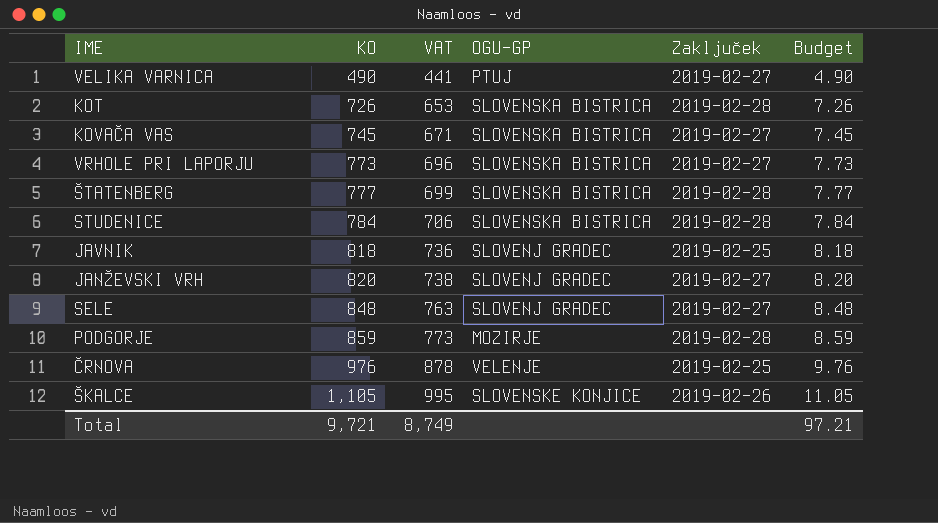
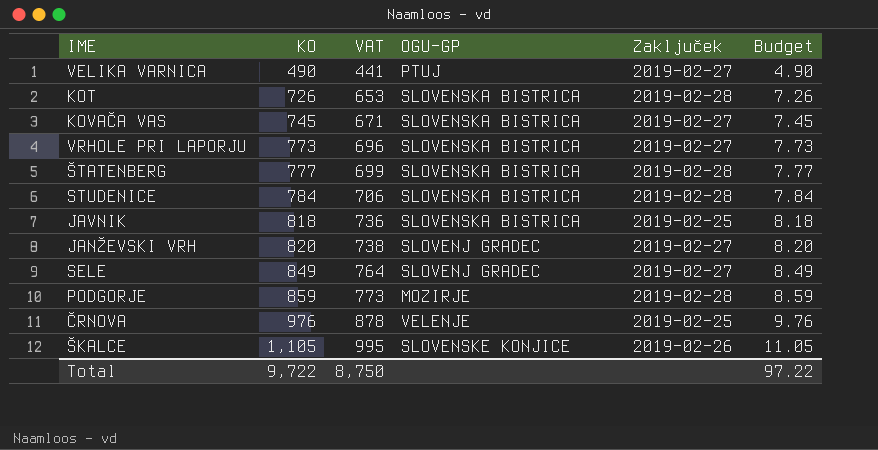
JAVNIK | OGU-GP: SLOVENJ GRADEC -> SLOVENSKA BISTRICA
SELE | KO: 848 -> 849
SELE | VAT: 763 -> 764
SELE | Budget: 8.48 -> 8.49
Total | KO: 9,721 -> 9,722
Total | VAT: 8,749 -> 8,750
Total | Budget: 97.21 -> 97.22

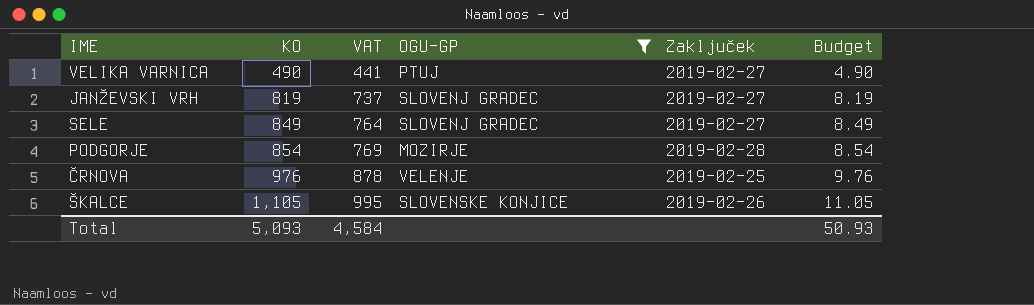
filter: none -> OGU-GP != SLOVENSKA BISTRICA
JANŽEVSKI VRH | KO: 820 -> 819
JANŽEVSKI VRH | VAT: 738 -> 737
JANŽEVSKI VRH | Budget: 8.20 -> 8.19
PODGORJE | KO: 859 -> 854
PODGORJE | VAT: 773 -> 769
PODGORJE | Budget: 8.59 -> 8.54
Total | KO: 9,722 -> 5,093
Total | VAT: 8,750 -> 4,584
Total | Budget: 97.22 -> 50.93

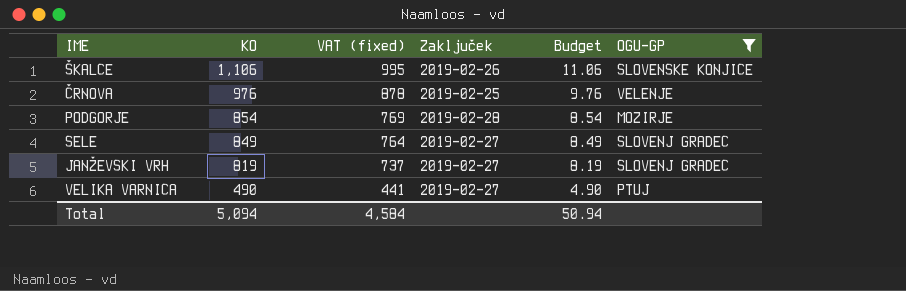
row order: KO ascending -> KO descending
column name: VAT -> VAT (fixed)
column OGU-GP | position: 4 -> 6
ŠKALCE | KO: 1,105 -> 1,106
ŠKALCE | Budget: 11.05 -> 11.06
Total | KO: 5,093 -> 5,094
Total | Budget: 50.93 -> 50.94

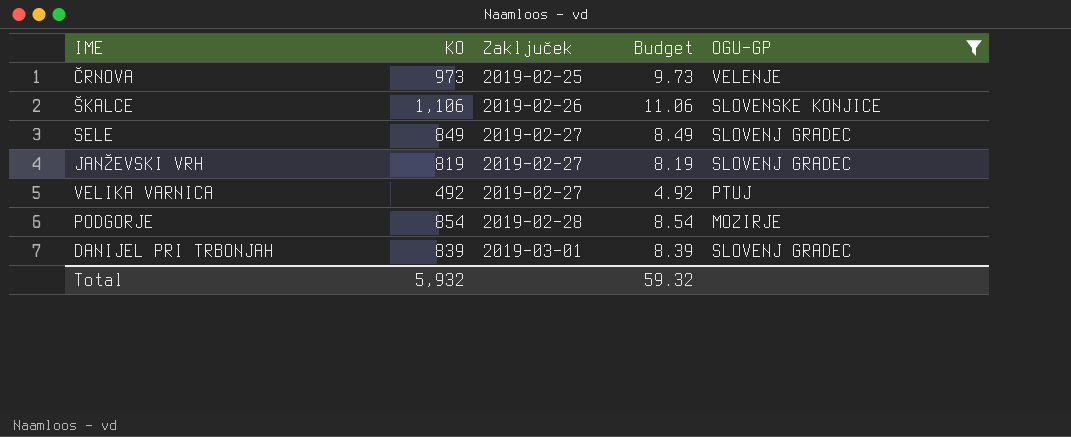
row order: KO descending -> Zaključek ascending
column VAT (fixed) | formula: [KO] * 0.9 -> none
ČRNOVA | KO: 976 -> 973
ČRNOVA | Budget: 9.76 -> 9.73
VELIKA VARNICA | KO: 490 -> 492
VELIKA VARNICA | Budget: 4.90 -> 4.92
row DANIJEL PRI TRBONJAH: none -> 839 | 2019-03-01 | 8.39 | SLOVENJ GRADEC
Total | KO: 5,094 -> 5,932
Total | Budget: 50.94 -> 59.32

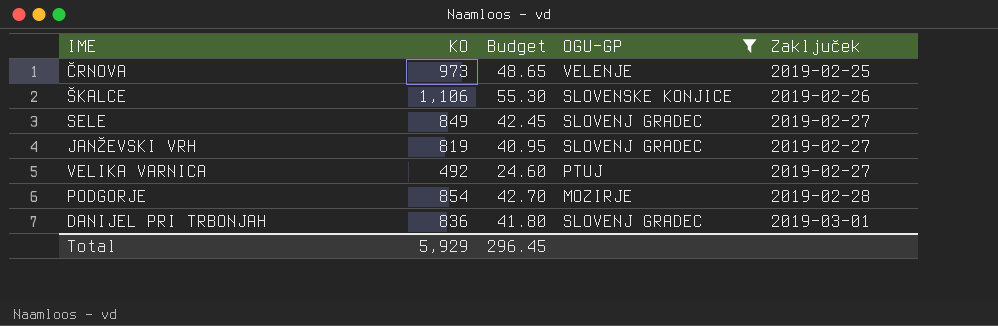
column Budget | formula: [KO] * 0.01 -> [KO] * 0.05
column Zaključek | position: 3 -> 5
DANIJEL PRI TRBONJAH | KO: 839 -> 836
Total | KO: 5,932 -> 5,929
Total | Budget: 59.32 -> 296.45

